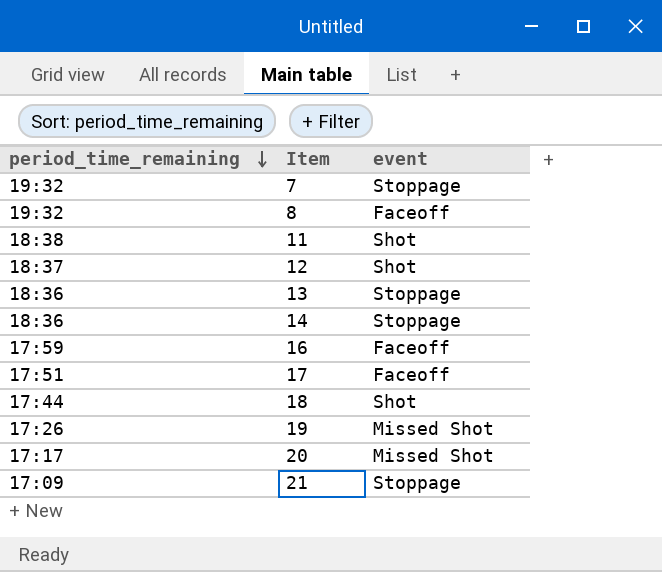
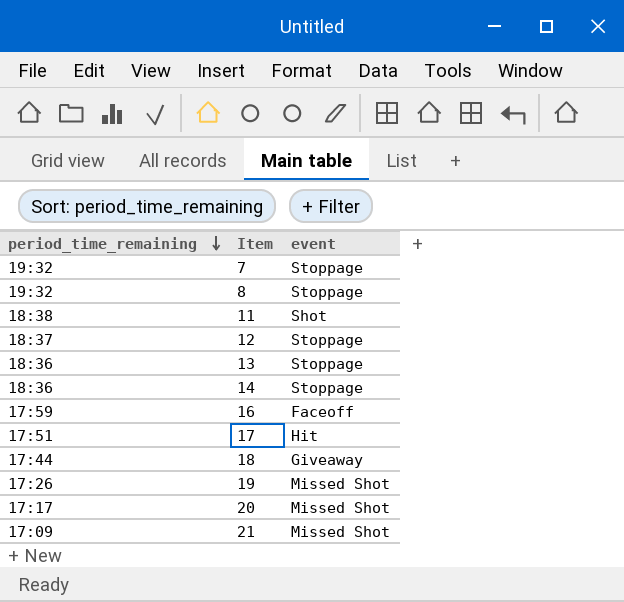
8 | event: Faceoff -> Stoppage
12 | event: Shot -> Stoppage
17 | event: Faceoff -> Hit
18 | event: Shot -> Giveaway
21 | event: Stoppage -> Missed Shot

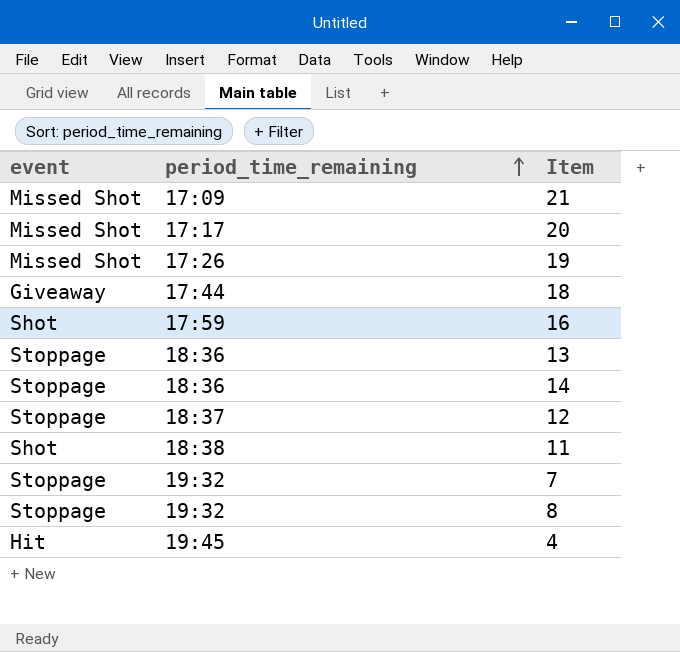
row order: period_time_remaining descending -> period_time_remaining ascending
column event | position: 3 -> 1
row 17: 17:51 | Hit -> none
16 | event: Faceoff -> Shot
row 4: none -> Hit | 19:45

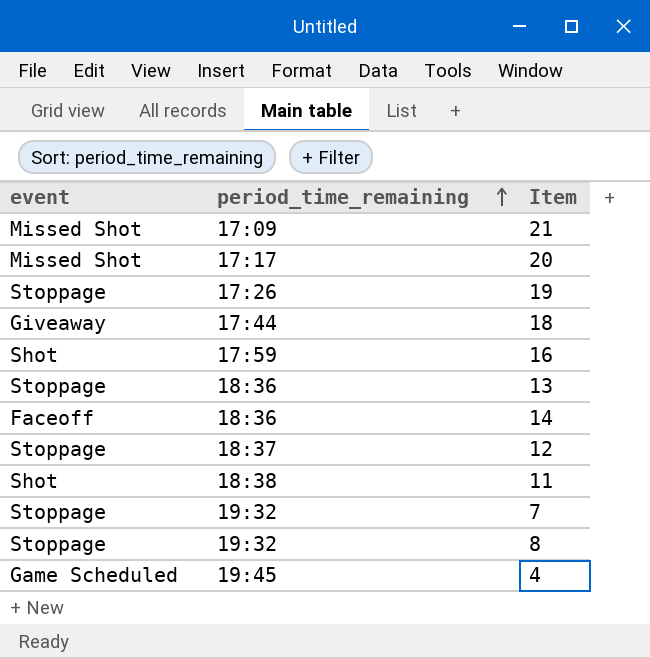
19 | event: Missed Shot -> Stoppage
14 | event: Stoppage -> Faceoff
4 | event: Hit -> Game Scheduled

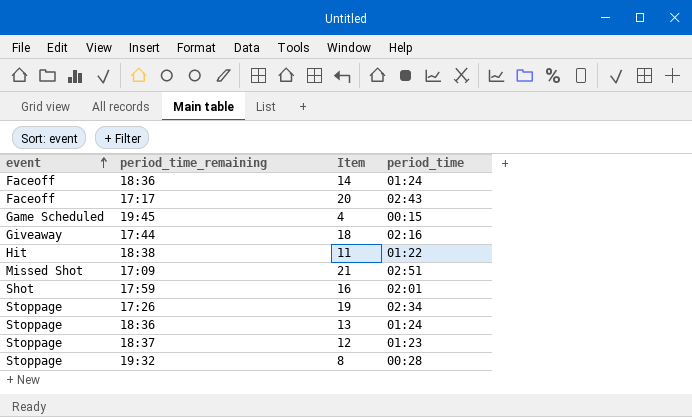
row order: period_time_remaining ascending -> event ascending
column period_time | position: none -> 4
row 7: Stoppage | 19:32 -> none
20 | event: Missed Shot -> Faceoff
11 | event: Shot -> Hit

